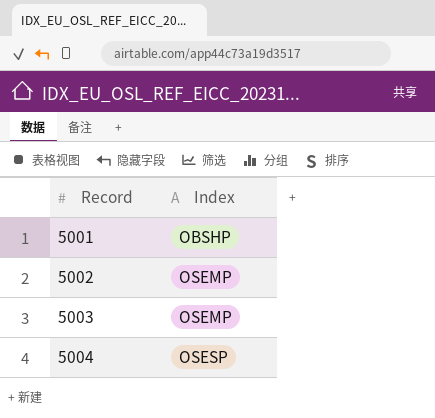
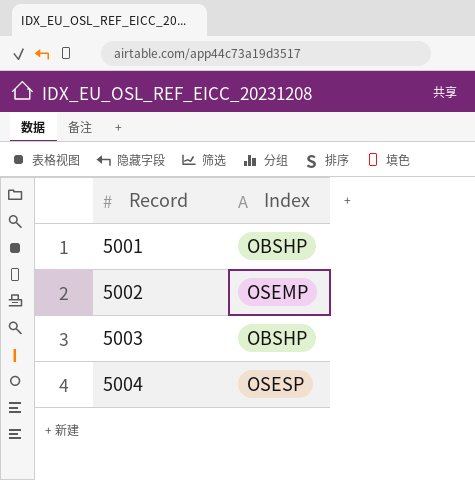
5003 | Index: OSEMP -> OBSHP

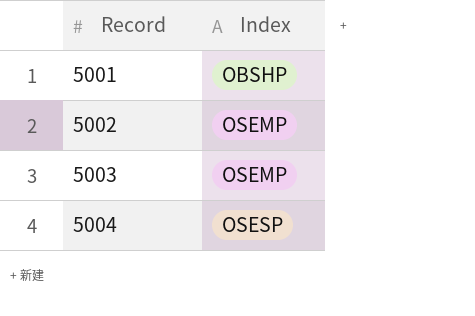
5003 | Index: OBSHP -> OSEMP

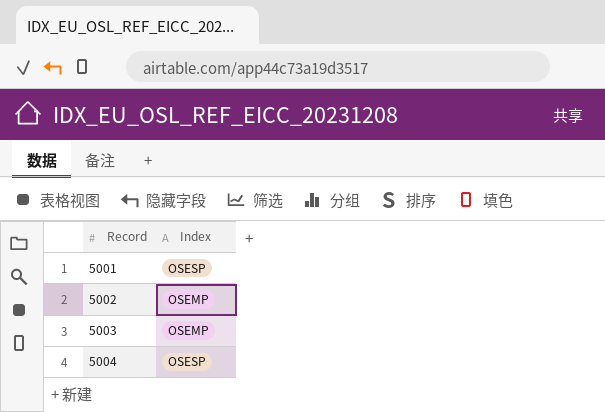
5001 | Index: OBSHP -> OSESP

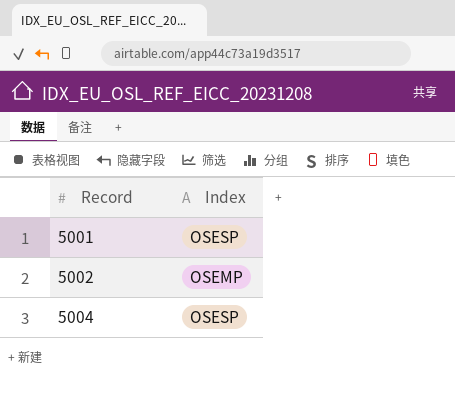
row 5003: OSEMP -> none

